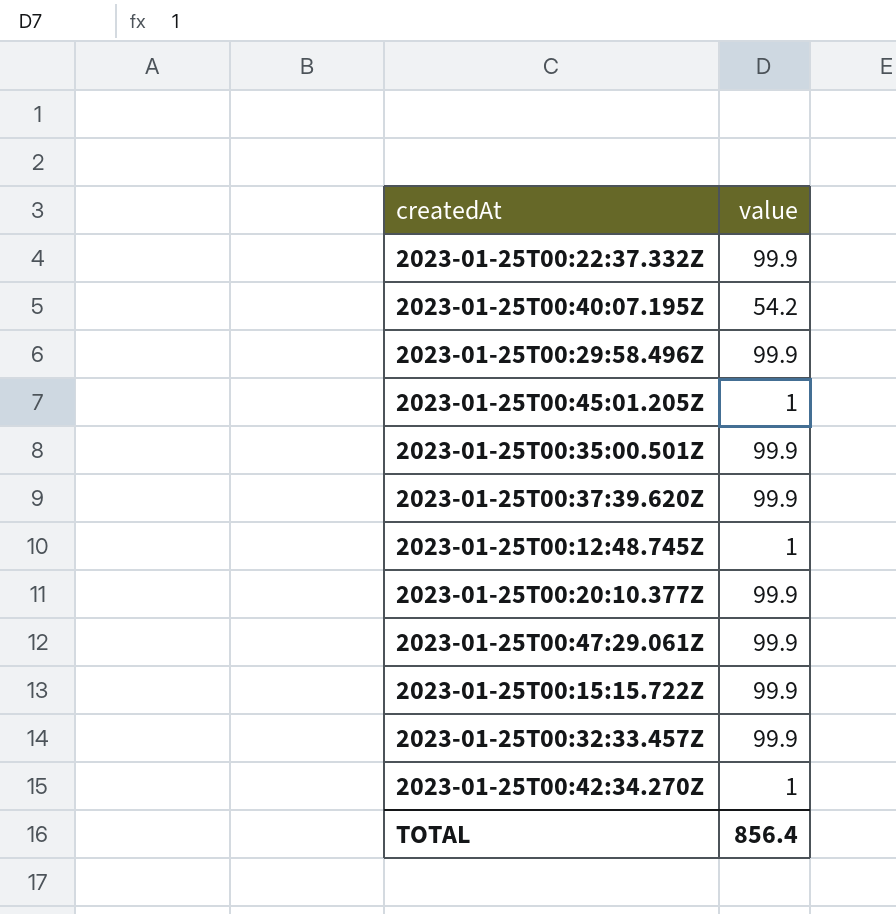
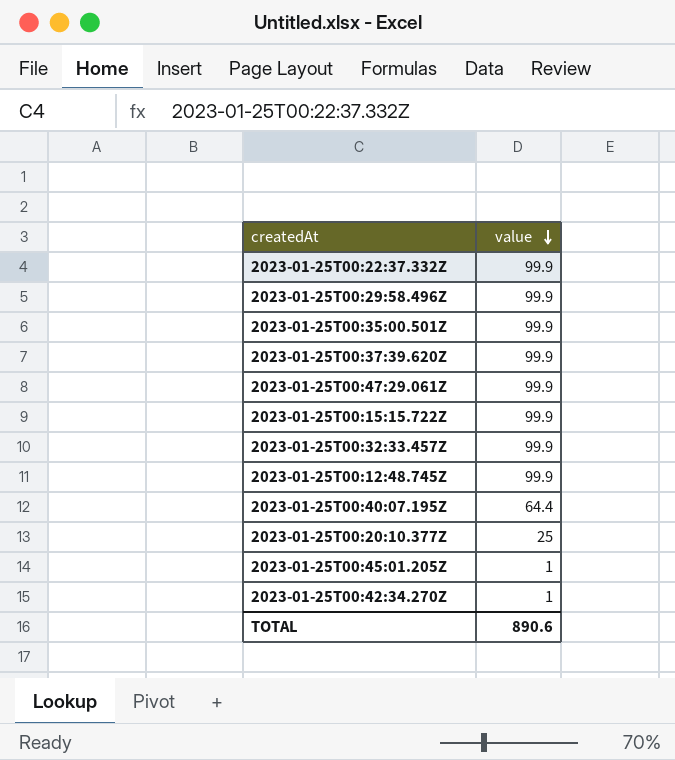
row order: none -> value descending
2023-01-25T00:12:48.745Z | value: 1 -> 99.9
2023-01-25T00:40:07.195Z | value: 54.2 -> 64.4
2023-01-25T00:20:10.377Z | value: 99.9 -> 25
TOTAL | value: 856.4 -> 890.6

